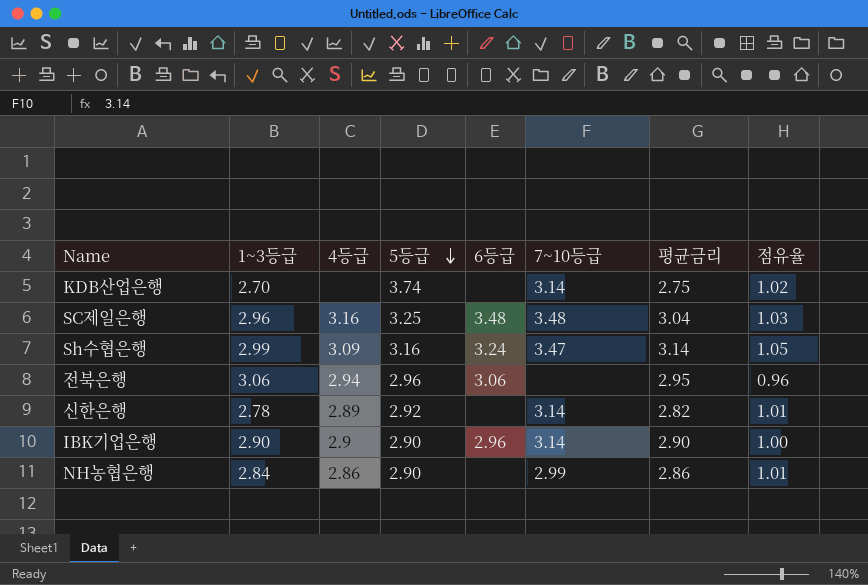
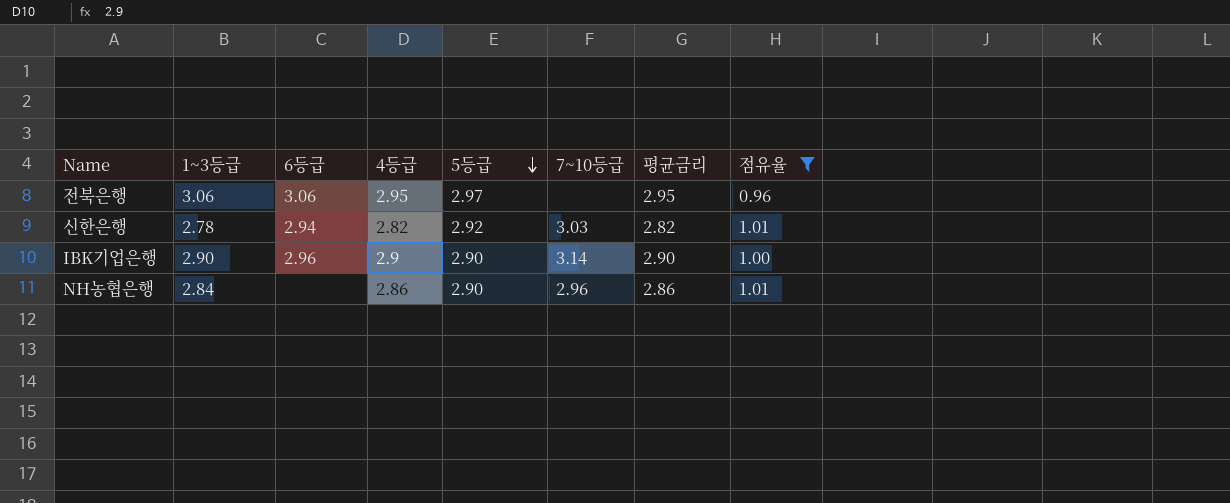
filter: none -> 점유율 <= 1.01
column 6등급 | position: 5 -> 3
전북은행 | 4등급: 2.94 -> 2.95
전북은행 | 5등급: 2.96 -> 2.97
신한은행 | 6등급: none -> 2.94
신한은행 | 4등급: 2.89 -> 2.82
신한은행 | 7~10등급: 3.14 -> 3.03
NH농협은행 | 7~10등급: 2.99 -> 2.96

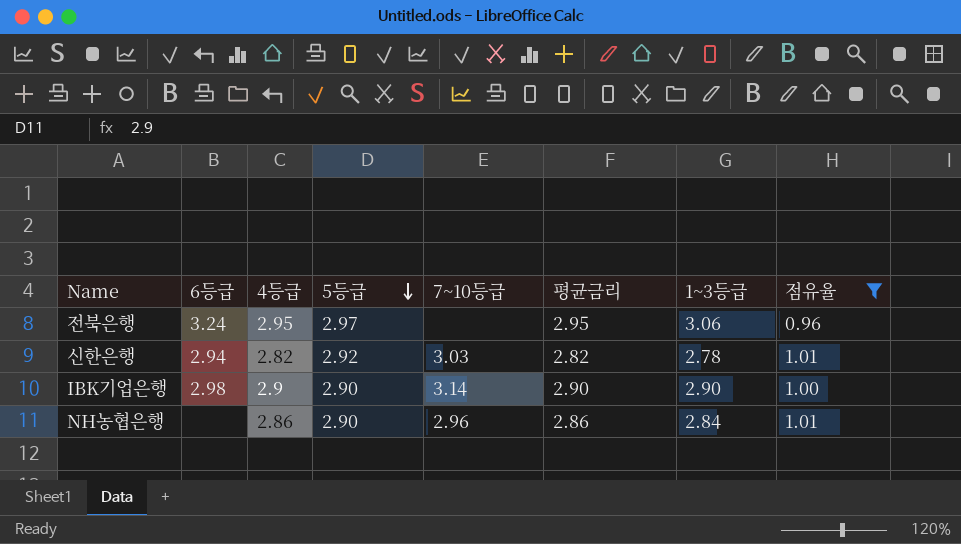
column 1~3등급 | position: 2 -> 7
전북은행 | 6등급: 3.06 -> 3.24
IBK기업은행 | 6등급: 2.96 -> 2.98

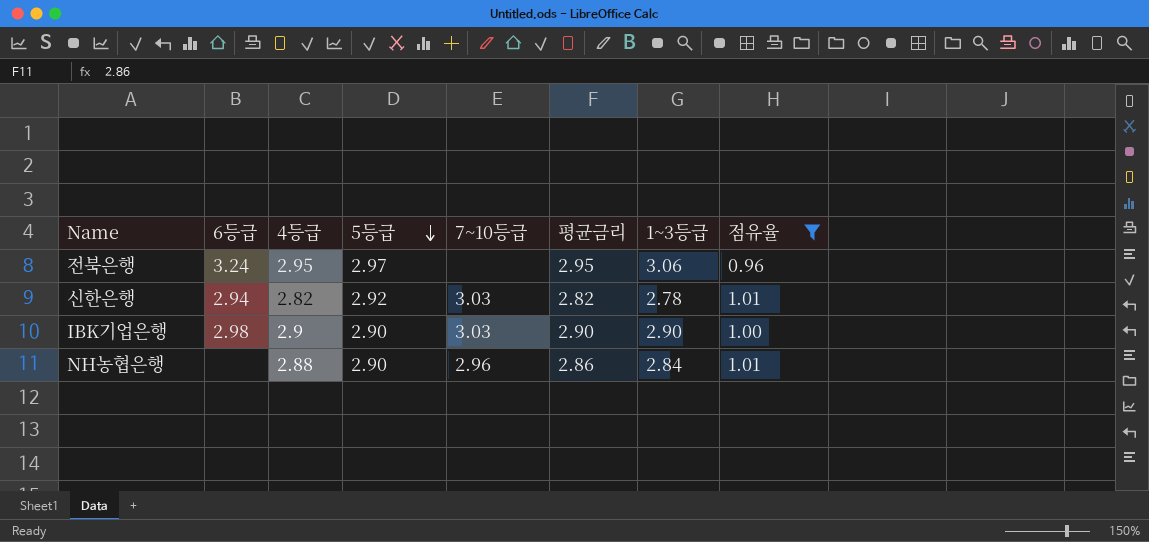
IBK기업은행 | 7~10등급: 3.14 -> 3.03
NH농협은행 | 4등급: 2.86 -> 2.88

